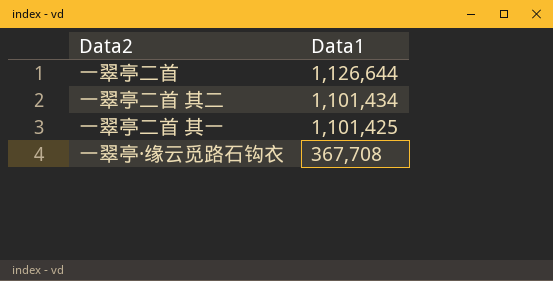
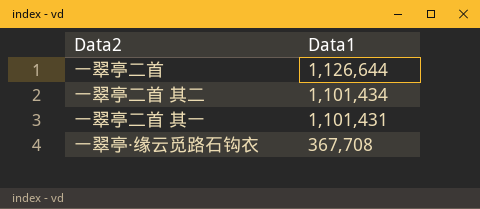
一翠亭二首 其一 | Data1: 1,101,425 -> 1,101,431

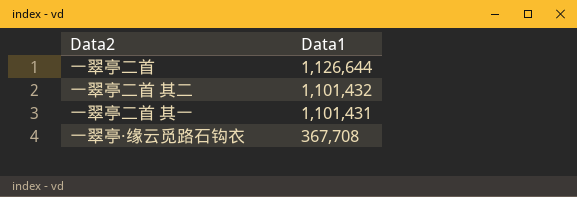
一翠亭二首 其二 | Data1: 1,101,434 -> 1,101,432

